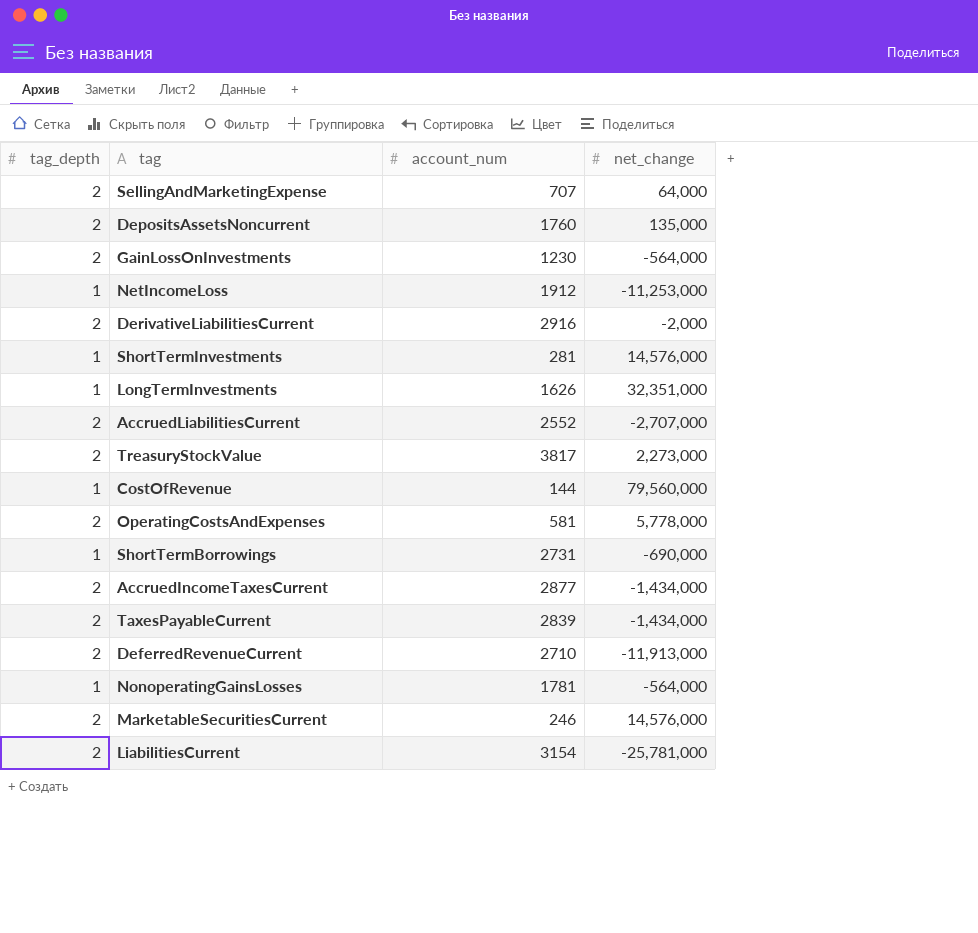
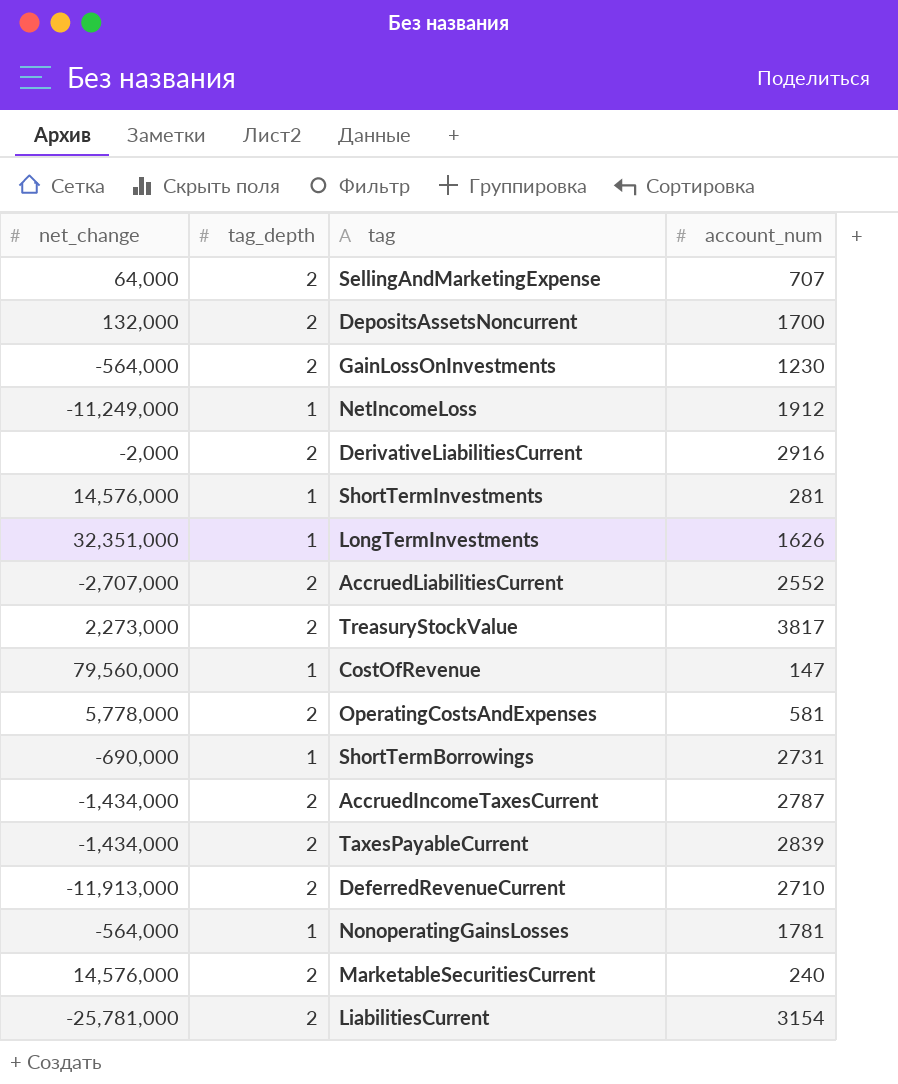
column net_change | position: 4 -> 1
DepositsAssetsNoncurrent | net_change: 135,000 -> 132,000
DepositsAssetsNoncurrent | account_num: 1760 -> 1700
NetIncomeLoss | net_change: -11,253,000 -> -11,249,000
CostOfRevenue | account_num: 144 -> 147
AccruedIncomeTaxesCurrent | account_num: 2877 -> 2787
MarketableSecuritiesCurrent | account_num: 246 -> 240

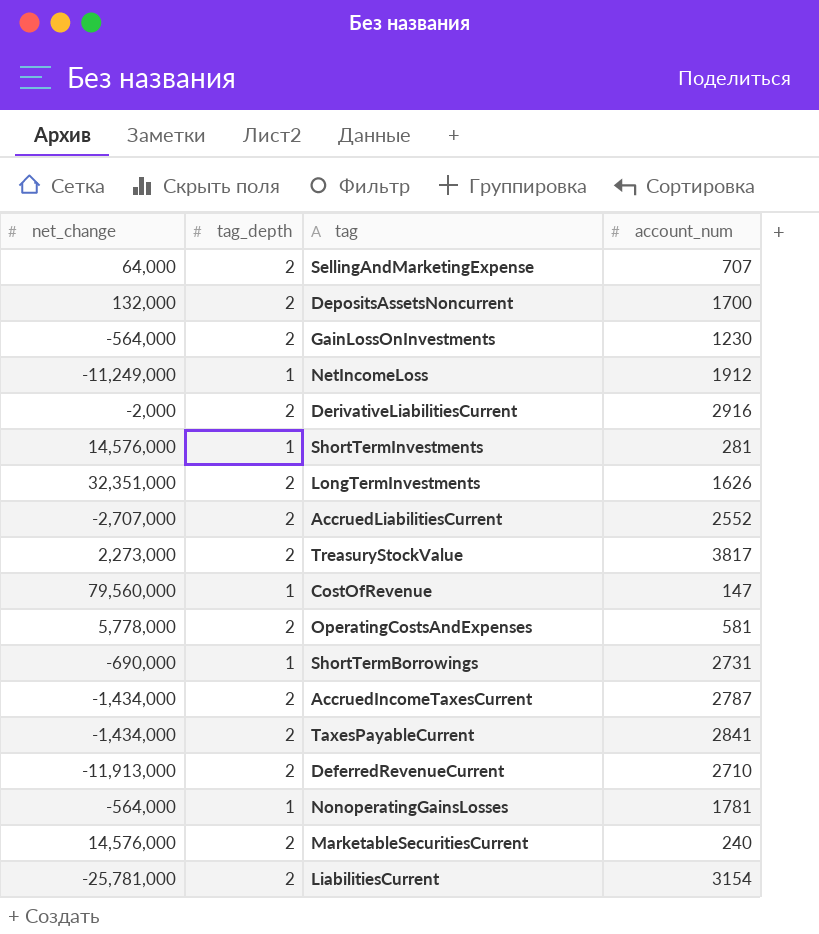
LongTermInvestments | tag_depth: 1 -> 2
TaxesPayableCurrent | account_num: 2839 -> 2841

